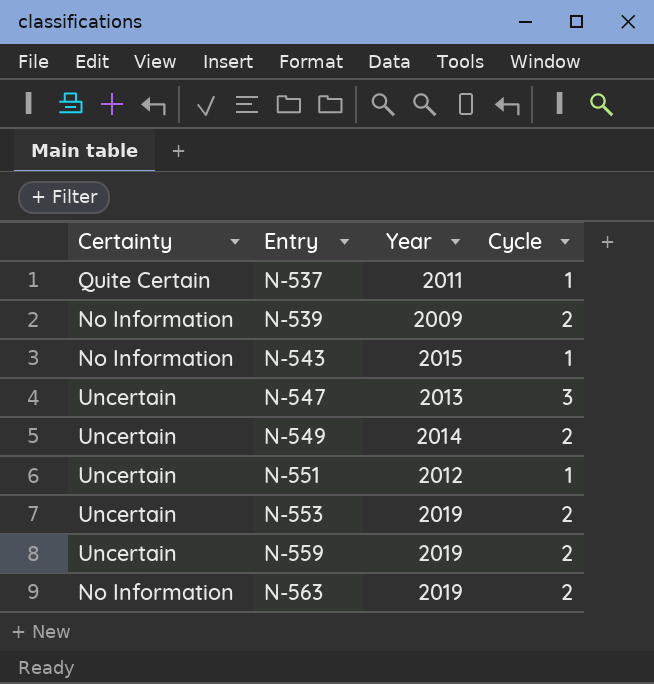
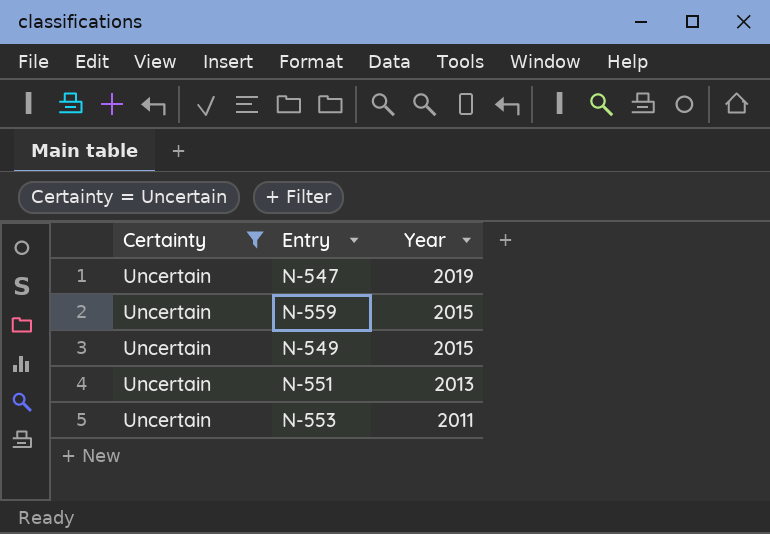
filter: none -> Certainty = Uncertain
row order: Entry ascending -> Year descending
column Cycle | position: 4 -> none
N-547 | Year: 2013 -> 2019
N-559 | Year: 2019 -> 2015
N-549 | Year: 2014 -> 2015
N-551 | Year: 2012 -> 2013
N-553 | Year: 2019 -> 2011

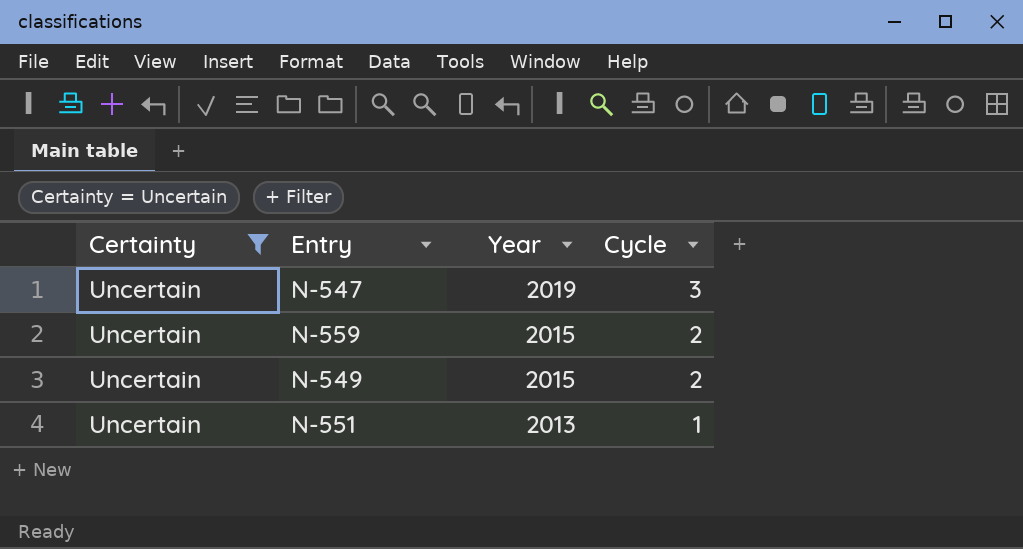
column Cycle | position: none -> 4
row N-553: Uncertain | 2011 -> none

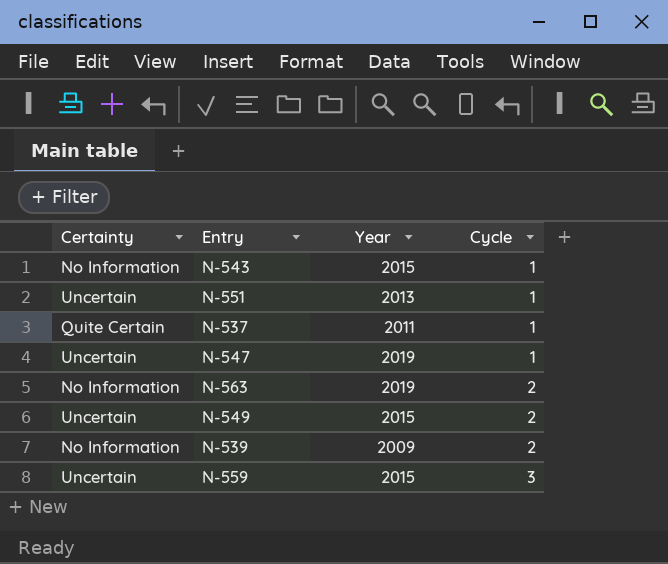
filter: Certainty = Uncertain -> none
row order: Year descending -> Cycle ascending
N-547 | Cycle: 3 -> 1
N-559 | Cycle: 2 -> 3

